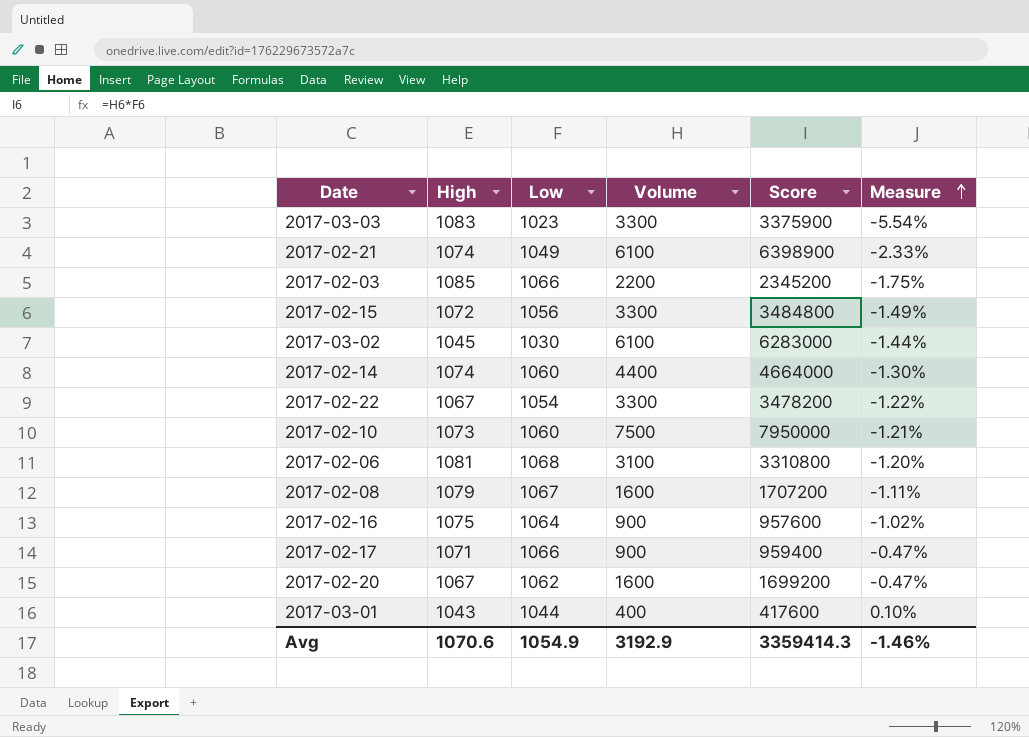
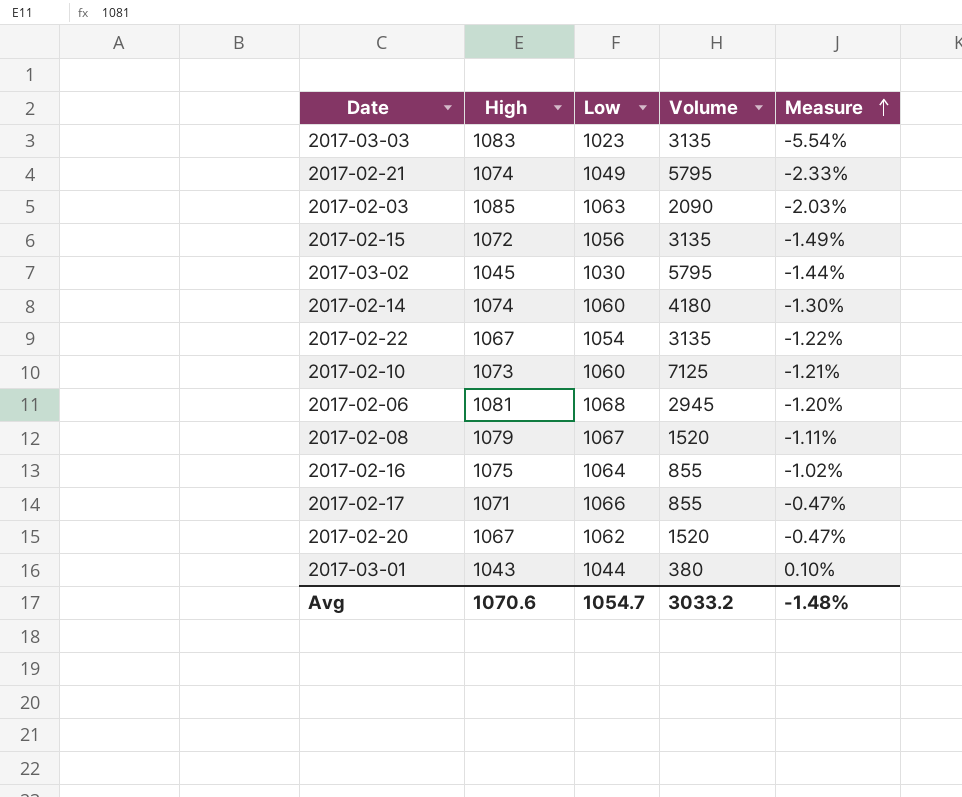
column Score | formula: [Low] * [Volume] -> none
2017-03-03 | Volume: 3300 -> 3135
2017-02-21 | Volume: 6100 -> 5795
2017-02-03 | Low: 1066 -> 1063
2017-02-03 | Volume: 2200 -> 2090
2017-02-03 | Measure: -1.75% -> -2.03%
2017-02-15 | Volume: 3300 -> 3135
2017-03-02 | Volume: 6100 -> 5795
2017-02-14 | Volume: 4400 -> 4180
2017-02-22 | Volume: 3300 -> 3135
2017-02-10 | Volume: 7500 -> 7125
2017-02-06 | Volume: 3100 -> 2945
2017-02-08 | Volume: 1600 -> 1520
2017-02-16 | Volume: 900 -> 855
2017-02-17 | Volume: 900 -> 855
2017-02-20 | Volume: 1600 -> 1520
2017-03-01 | Volume: 400 -> 380
Avg | Low: 1054.9 -> 1054.7
Avg | Volume: 3192.9 -> 3033.2
Avg | Measure: -1.46% -> -1.48%

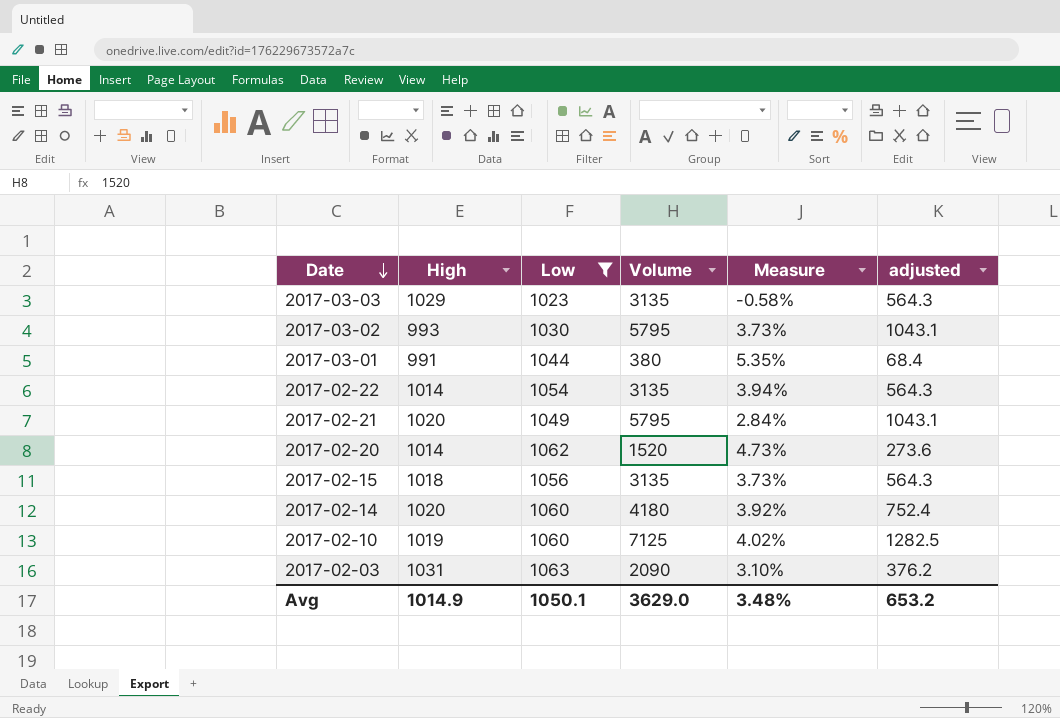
filter: none -> Low <= 1063
row order: Measure ascending -> Date descending
column adjusted | formula: none -> [Volume] * 0.18
2017-03-03 | High: 1083 -> 1029
2017-03-03 | Measure: -5.54% -> -0.58%
2017-03-02 | High: 1045 -> 993
2017-03-02 | Measure: -1.44% -> 3.73%
2017-03-01 | High: 1043 -> 991
2017-03-01 | Measure: 0.10% -> 5.35%
2017-02-22 | High: 1067 -> 1014
2017-02-22 | Measure: -1.22% -> 3.94%
2017-02-21 | High: 1074 -> 1020
2017-02-21 | Measure: -2.33% -> 2.84%
2017-02-20 | High: 1067 -> 1014
2017-02-20 | Measure: -0.47% -> 4.73%
2017-02-15 | High: 1072 -> 1018
2017-02-15 | Measure: -1.49% -> 3.73%
2017-02-14 | High: 1074 -> 1020
2017-02-14 | Measure: -1.30% -> 3.92%
2017-02-10 | High: 1073 -> 1019
2017-02-10 | Measure: -1.21% -> 4.02%
2017-02-03 | High: 1085 -> 1031
2017-02-03 | Measure: -2.03% -> 3.10%
Avg | High: 1070.6 -> 1014.9
Avg | Low: 1054.7 -> 1050.1
Avg | Volume: 3033.2 -> 3629.0
Avg | Measure: -1.48% -> 3.48%

